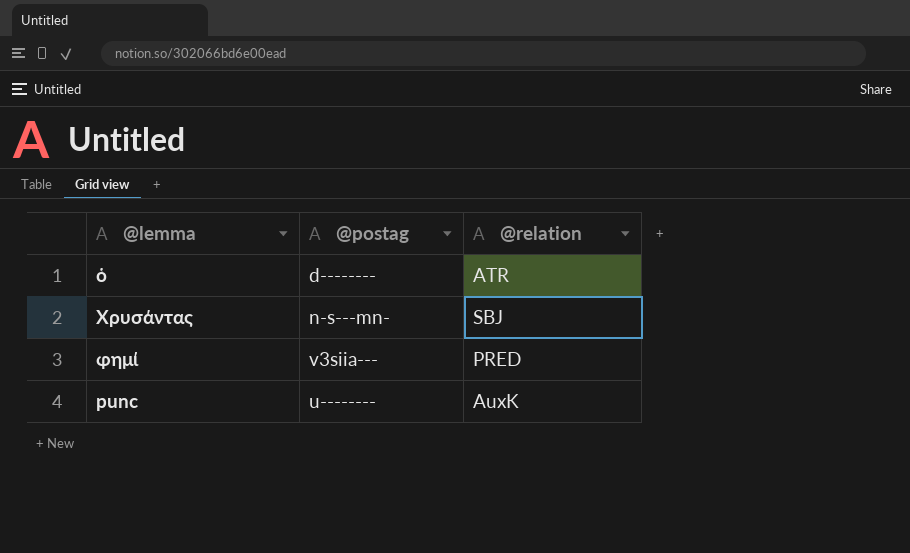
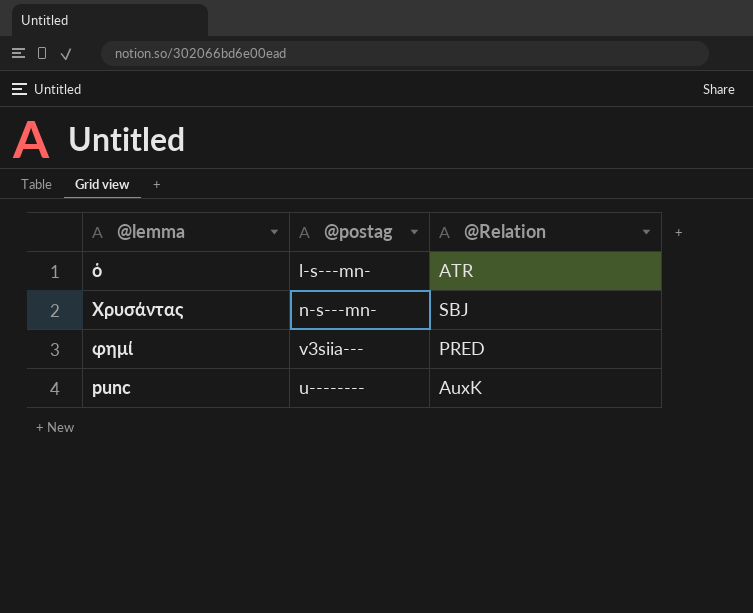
column name: @relation -> @Relation
ὁ | @postag: d-------- -> l-s---mn-

